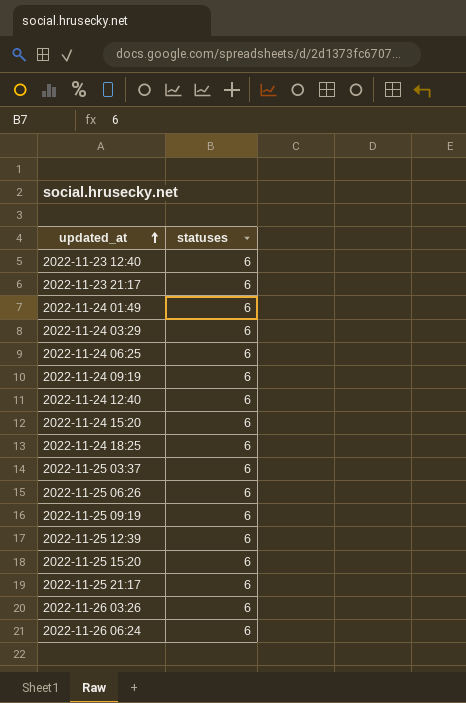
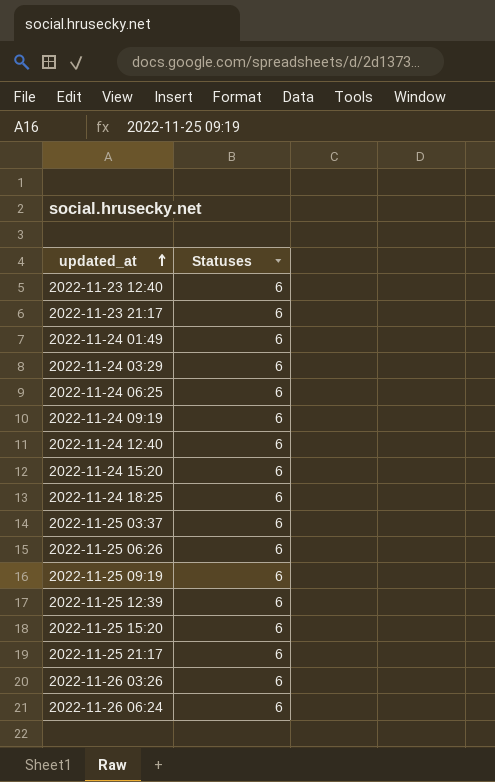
column name: statuses -> Statuses

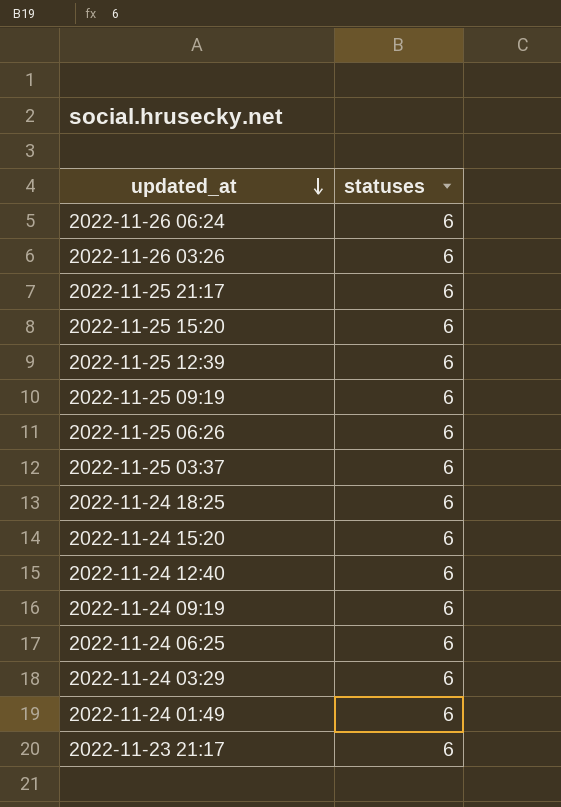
row order: updated_at ascending -> updated_at descending
column name: Statuses -> statuses
row 2022-11-23 12:40: 6 -> none

